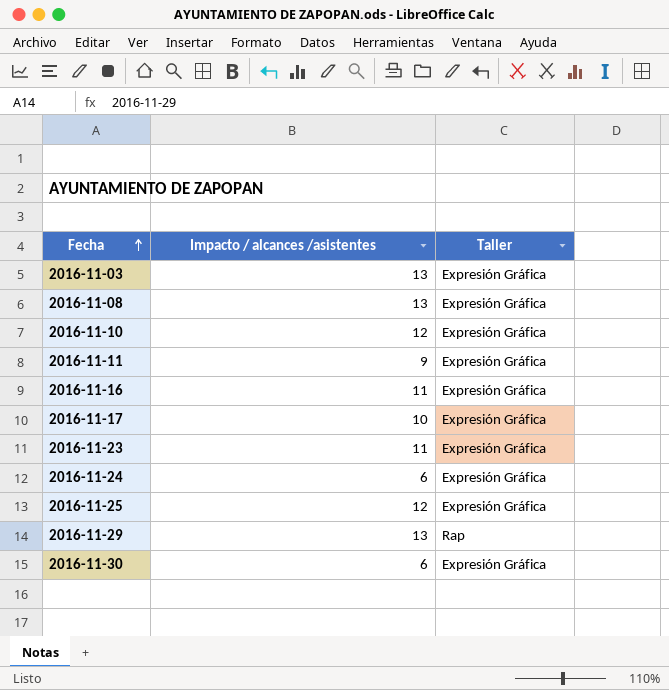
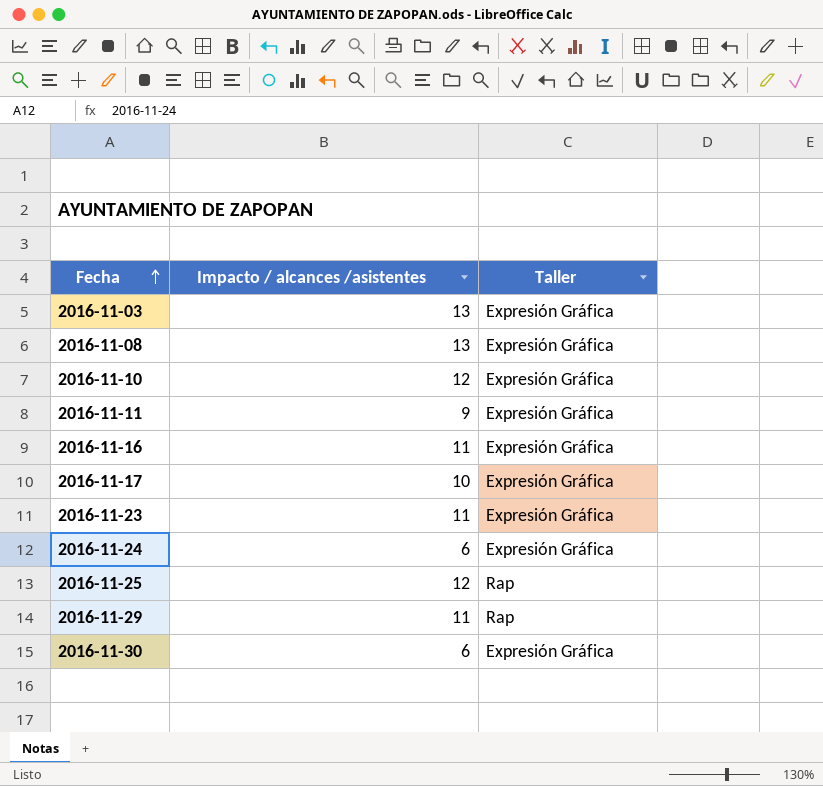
2016-11-25 | Taller: Expresión Gráfica -> Rap
2016-11-29 | Impacto / alcances /asistentes: 13 -> 11

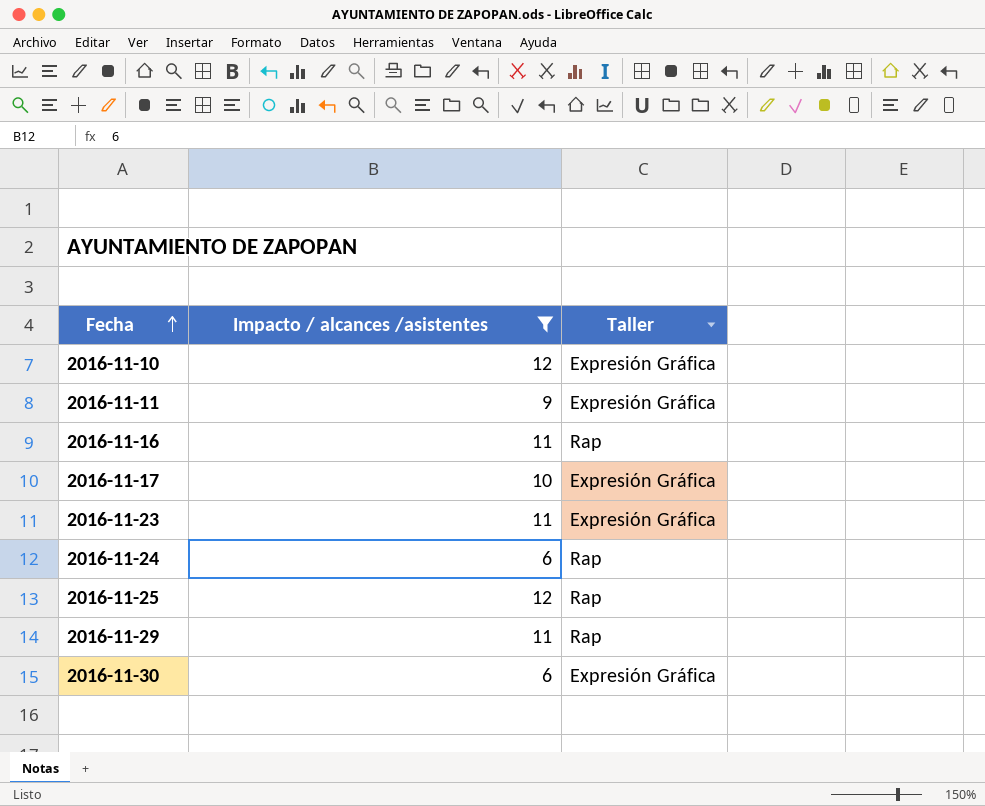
filter: none -> Impacto / alcances /asistentes != 13
2016-11-16 | Taller: Expresión Gráfica -> Rap
2016-11-24 | Taller: Expresión Gráfica -> Rap

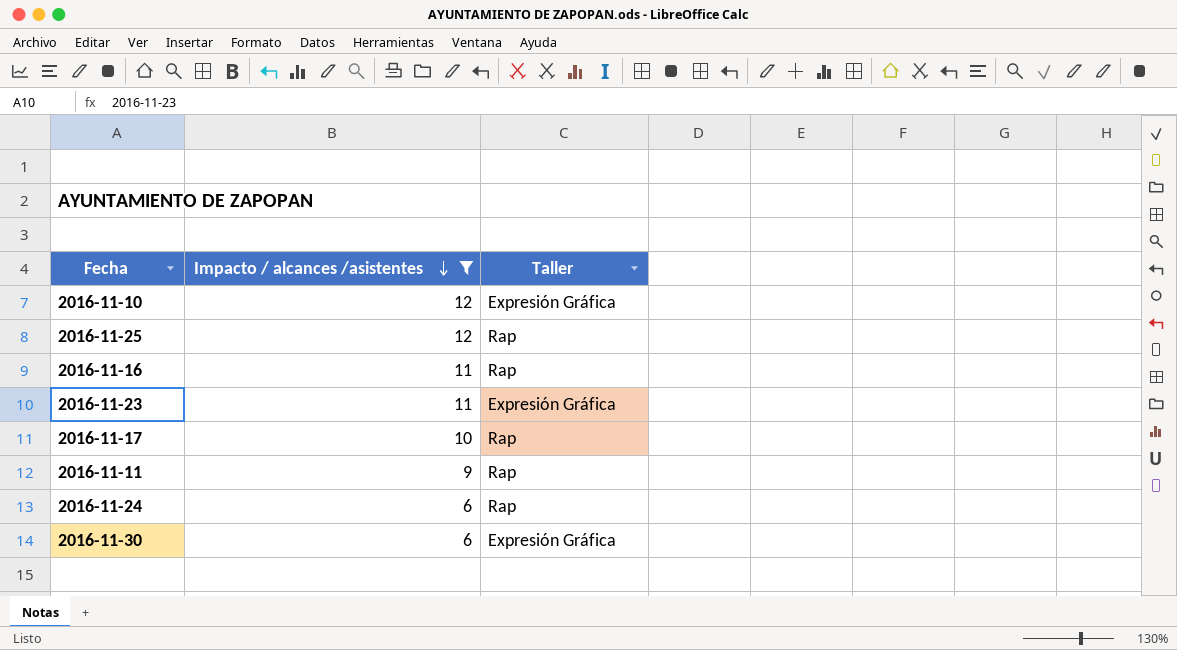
row order: Fecha ascending -> Impacto / alcances /asistentes descending
row 2016-11-29: 11 | Rap -> none
2016-11-17 | Taller: Expresión Gráfica -> Rap
2016-11-11 | Taller: Expresión Gráfica -> Rap

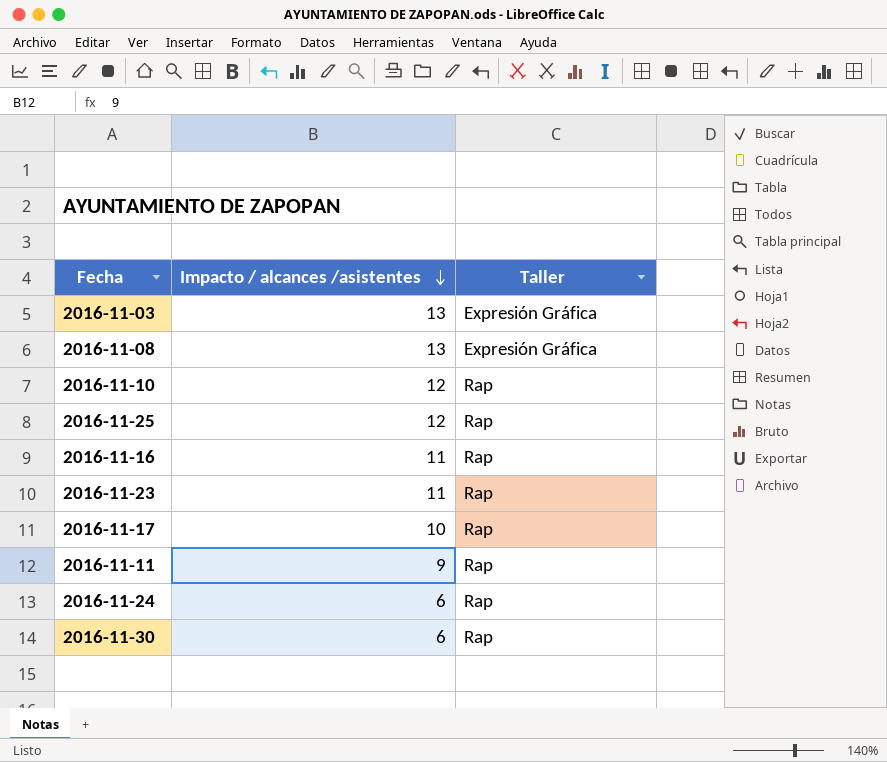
filter: Impacto / alcances /asistentes != 13 -> none
2016-11-10 | Taller: Expresión Gráfica -> Rap
2016-11-23 | Taller: Expresión Gráfica -> Rap
2016-11-30 | Taller: Expresión Gráfica -> Rap

